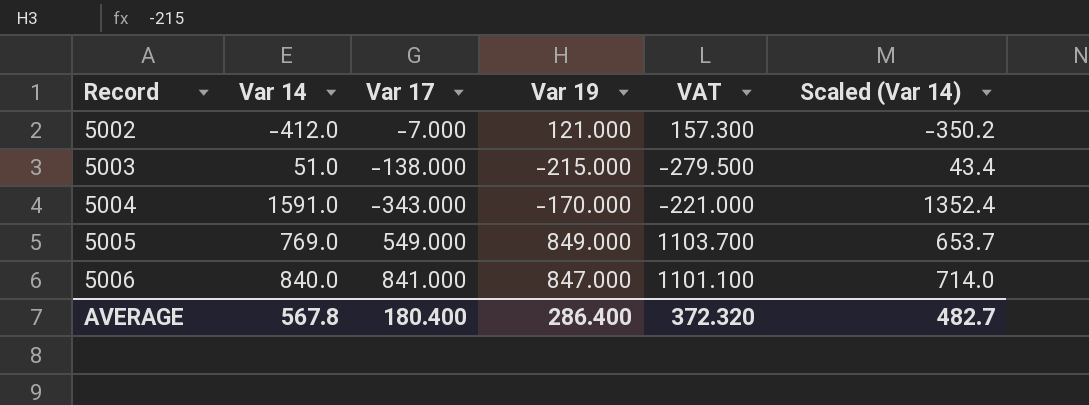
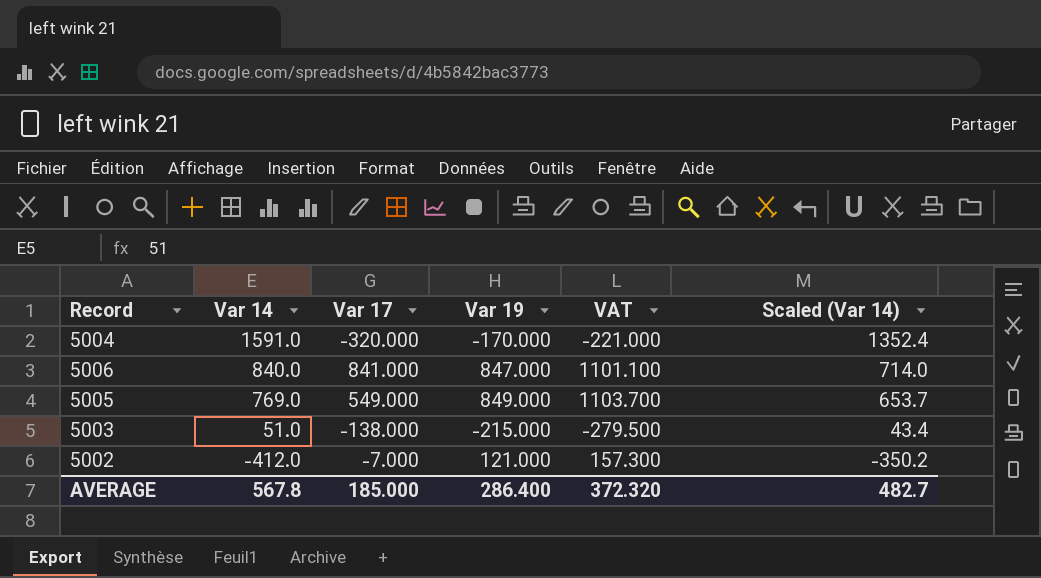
row order: Record ascending -> Var 14 descending
5004 | Var 17: -343.000 -> -320.000
AVERAGE | Var 17: 180.400 -> 185.000

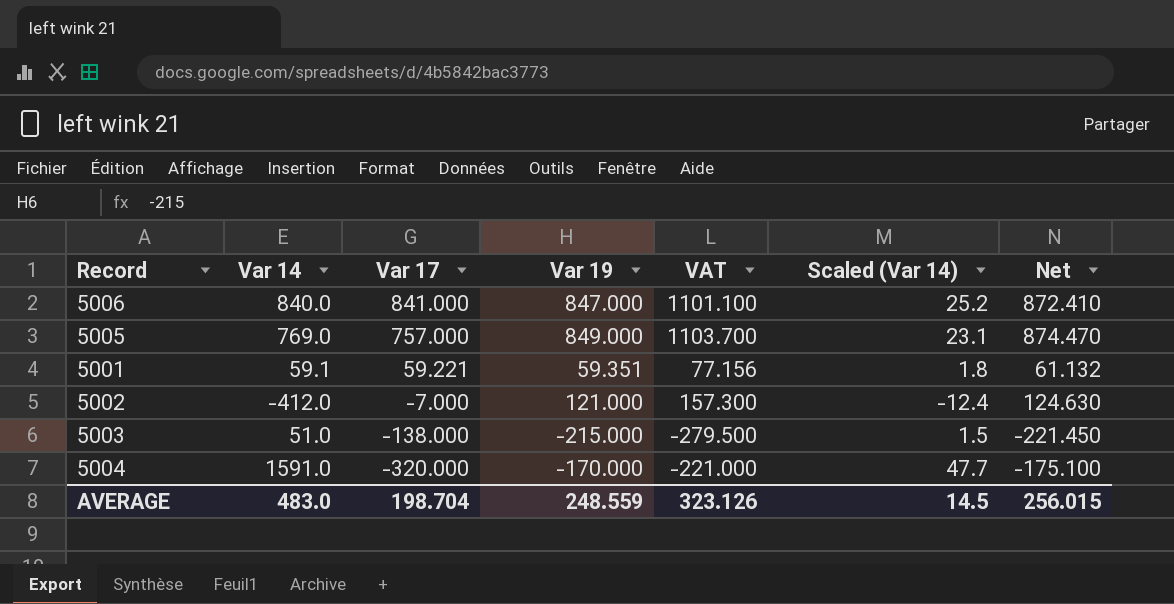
row order: Var 14 descending -> Var 17 descending
column Scaled (Var 14) | formula: [Var 14] * 0.85 -> [Var 14] * 0.03
column Net | formula: none -> [Var 19] * 1.03
5005 | Var 17: 549.000 -> 757.000
row 5001: none -> 59.1 | 59.221 | 59.351 | 77.156 | 1.8 | 61.132
AVERAGE | Var 14: 567.8 -> 483.0
AVERAGE | Var 17: 185.000 -> 198.704
AVERAGE | Var 19: 286.400 -> 248.559
AVERAGE | VAT: 372.320 -> 323.126
AVERAGE | Scaled (Var 14): 482.7 -> 14.5

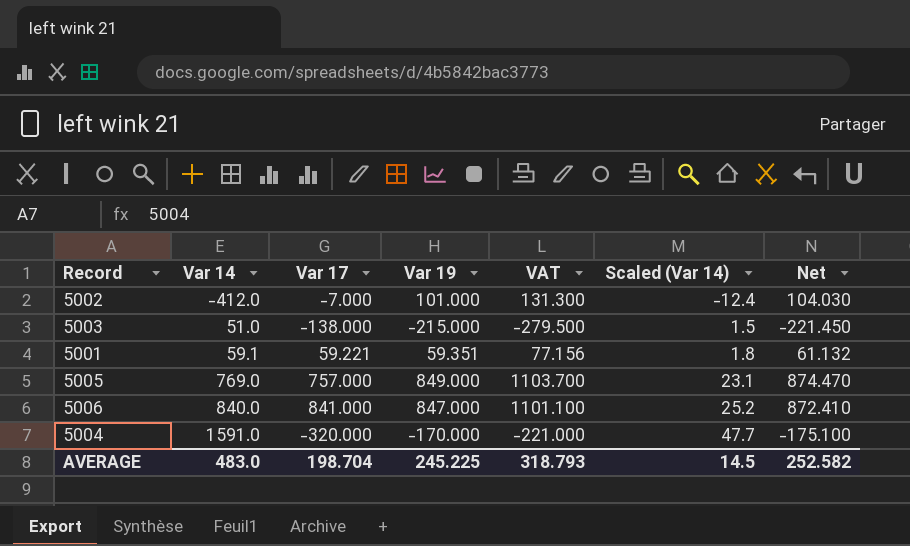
row order: Var 17 descending -> Var 14 ascending
5002 | Var 19: 121.000 -> 101.000
5002 | VAT: 157.300 -> 131.300
5002 | Net: 124.630 -> 104.030
AVERAGE | Var 19: 248.559 -> 245.225
AVERAGE | VAT: 323.126 -> 318.793
AVERAGE | Net: 256.015 -> 252.582

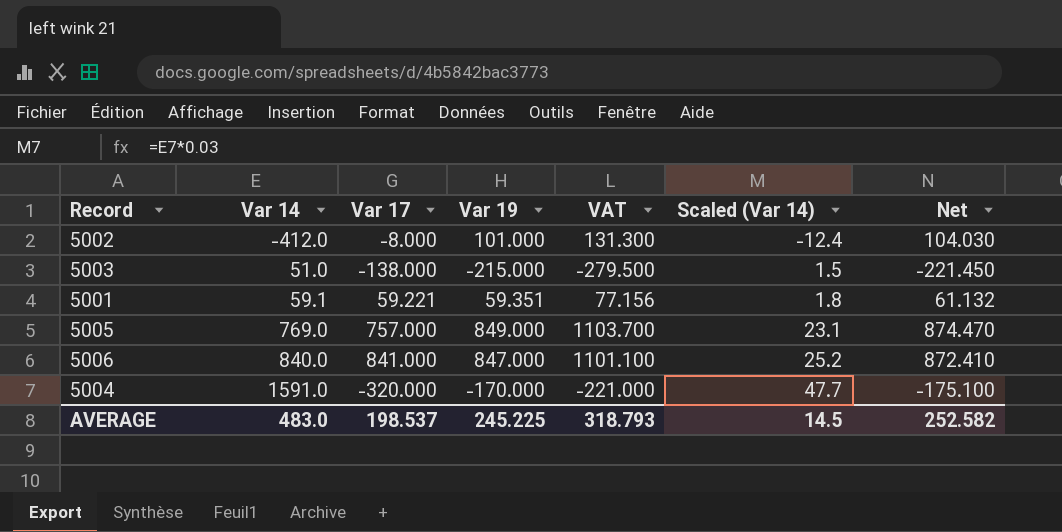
5002 | Var 17: -7.000 -> -8.000
AVERAGE | Var 17: 198.704 -> 198.537

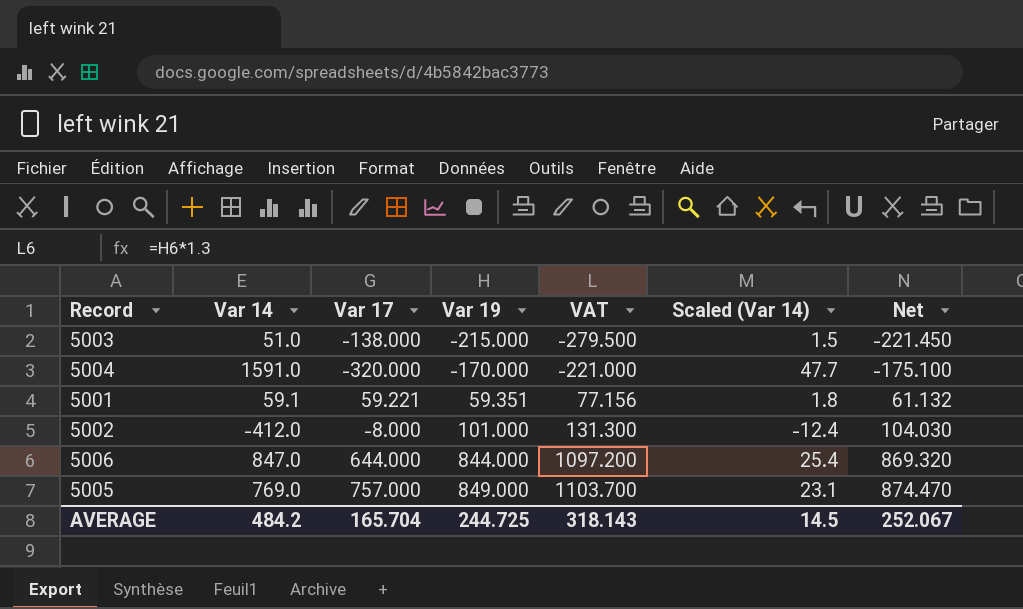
row order: Var 14 ascending -> Var 19 ascending
5006 | Var 14: 840.0 -> 847.0
5006 | Var 17: 841.000 -> 644.000
5006 | Var 19: 847.000 -> 844.000
5006 | VAT: 1101.100 -> 1097.200
5006 | Scaled (Var 14): 25.2 -> 25.4
5006 | Net: 872.410 -> 869.320
AVERAGE | Var 14: 483.0 -> 484.2
AVERAGE | Var 17: 198.537 -> 165.704
AVERAGE | Var 19: 245.225 -> 244.725
AVERAGE | VAT: 318.793 -> 318.143
AVERAGE | Net: 252.582 -> 252.067

